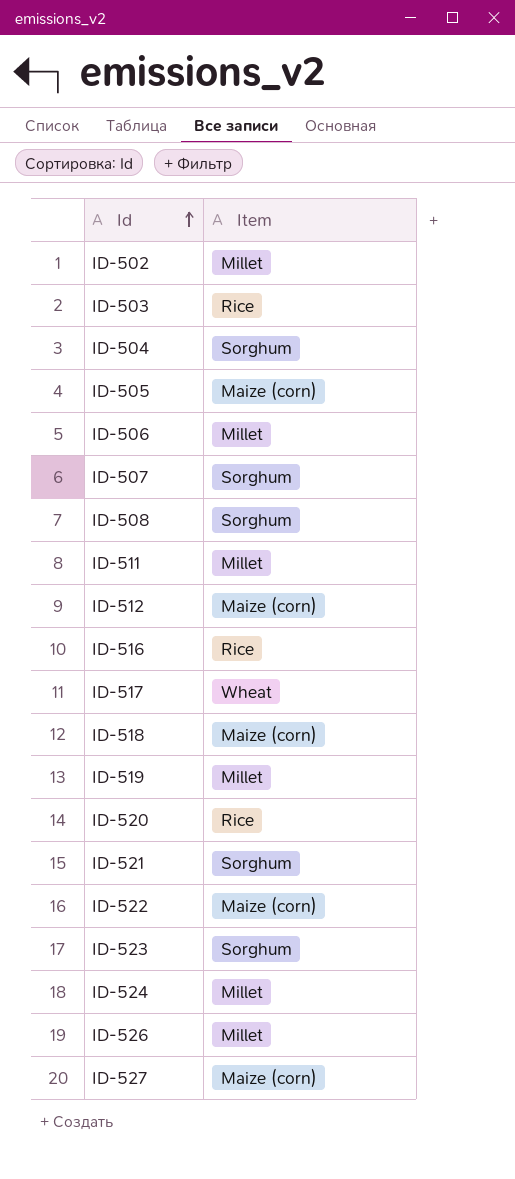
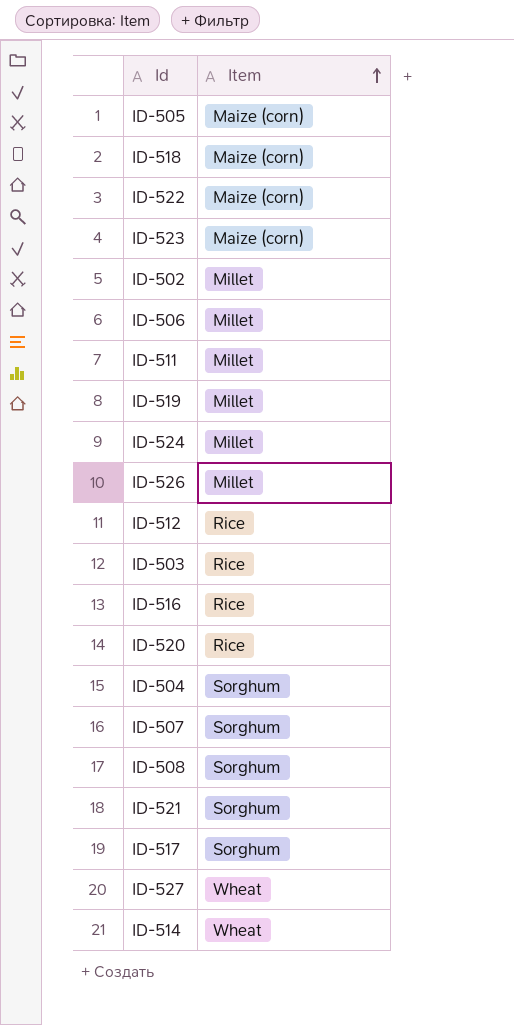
row order: Id ascending -> Item ascending
ID-523 | Item: Sorghum -> Maize (corn)
ID-512 | Item: Maize (corn) -> Rice
ID-517 | Item: Wheat -> Sorghum
ID-527 | Item: Maize (corn) -> Wheat
row ID-514: none -> Wheat

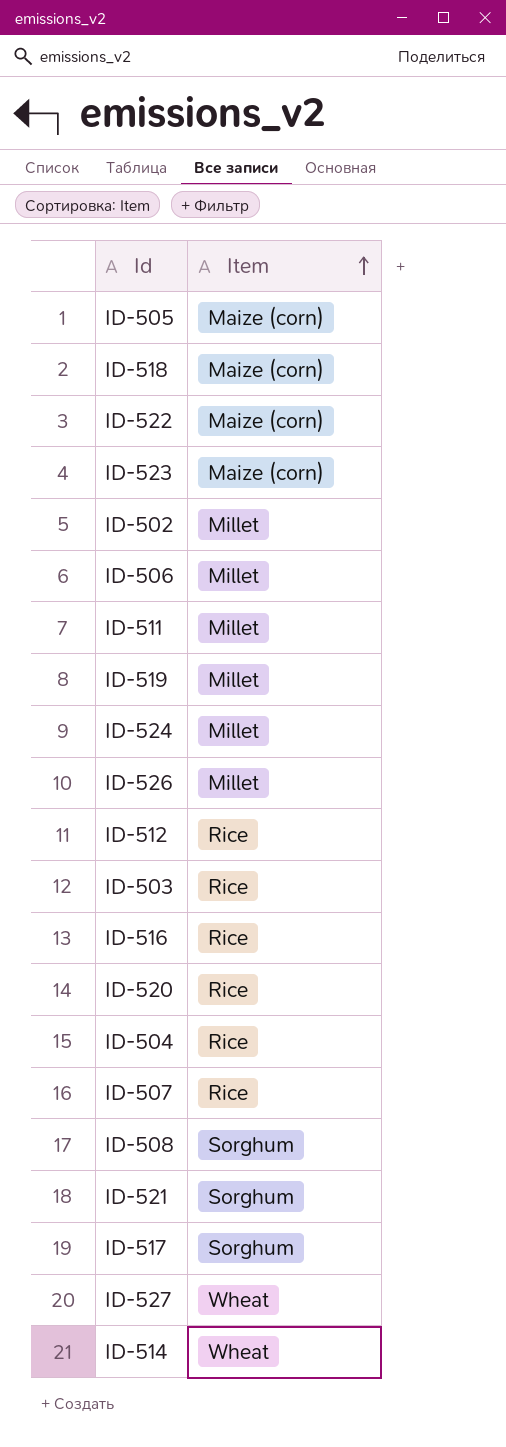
ID-504 | Item: Sorghum -> Rice
ID-507 | Item: Sorghum -> Rice

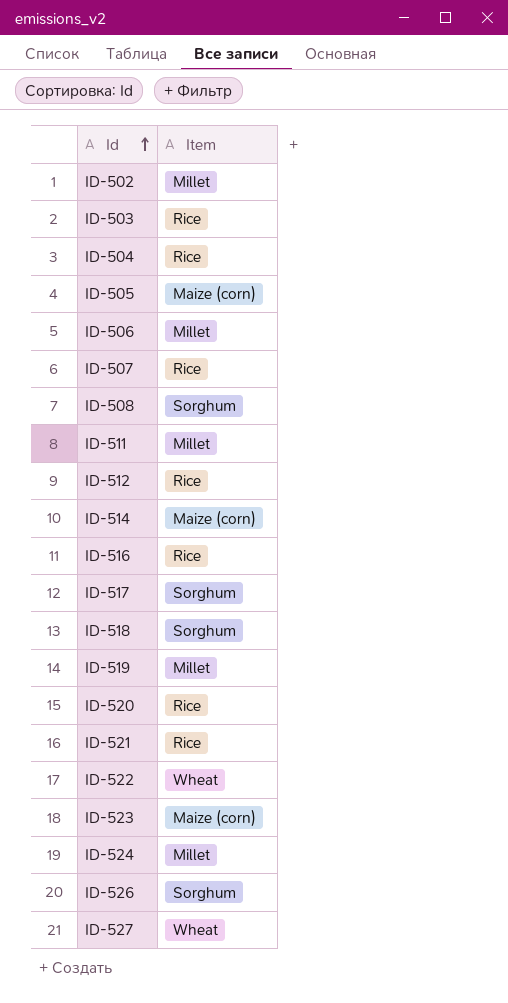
row order: Item ascending -> Id ascending
ID-514 | Item: Wheat -> Maize (corn)
ID-518 | Item: Maize (corn) -> Sorghum
ID-521 | Item: Sorghum -> Rice
ID-522 | Item: Maize (corn) -> Wheat
ID-526 | Item: Millet -> Sorghum

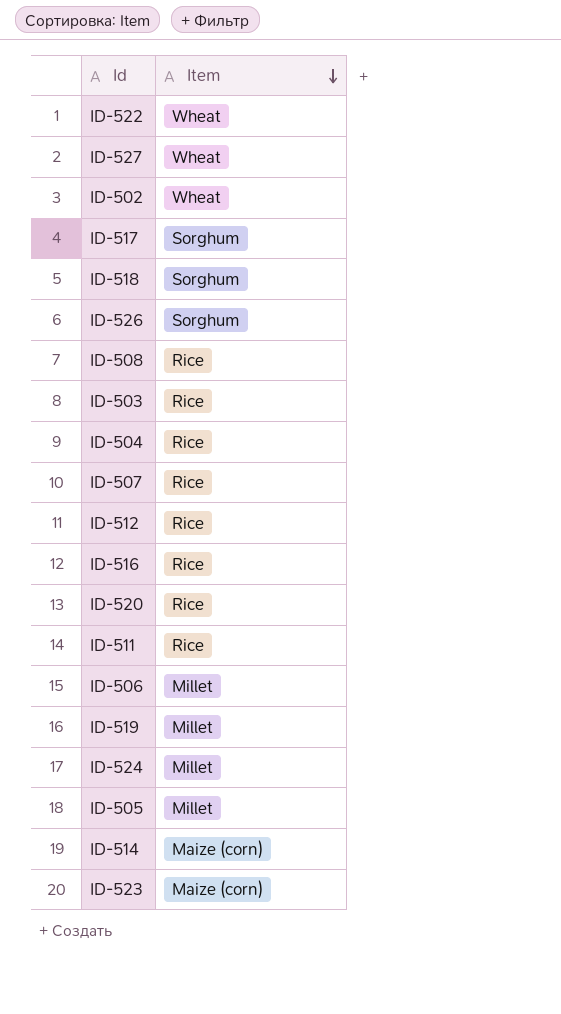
row order: Id ascending -> Item descending
row ID-521: Rice -> none
ID-502 | Item: Millet -> Wheat
ID-508 | Item: Sorghum -> Rice
ID-511 | Item: Millet -> Rice
ID-505 | Item: Maize (corn) -> Millet

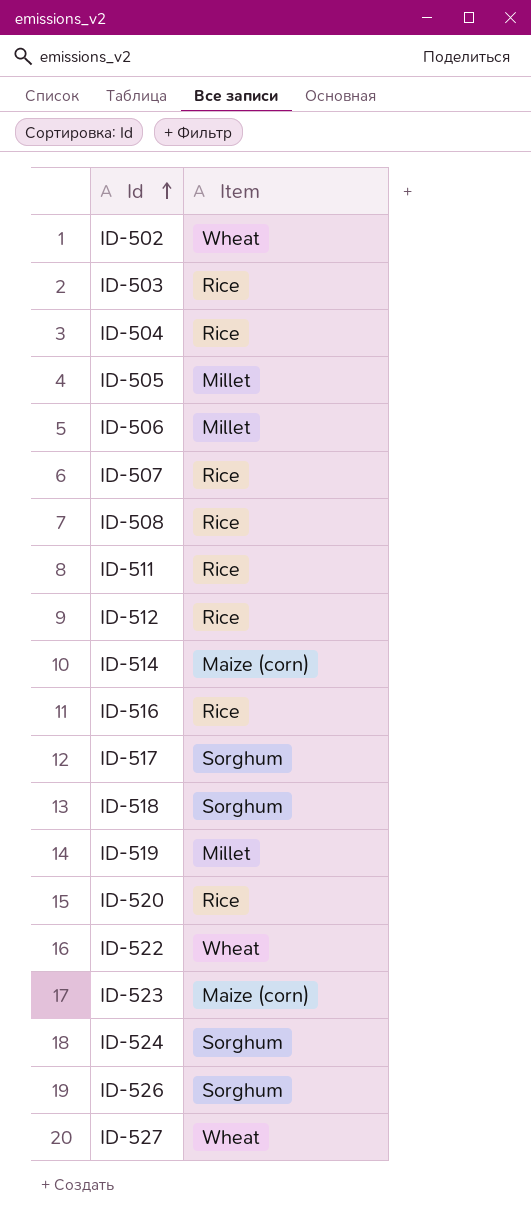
row order: Item descending -> Id ascending
ID-524 | Item: Millet -> Sorghum

